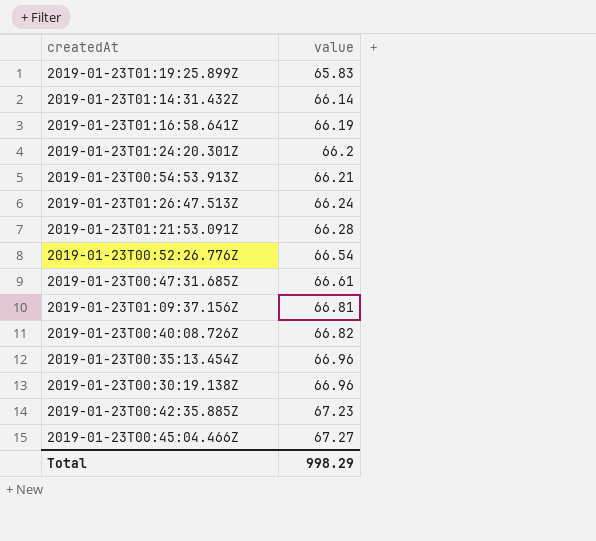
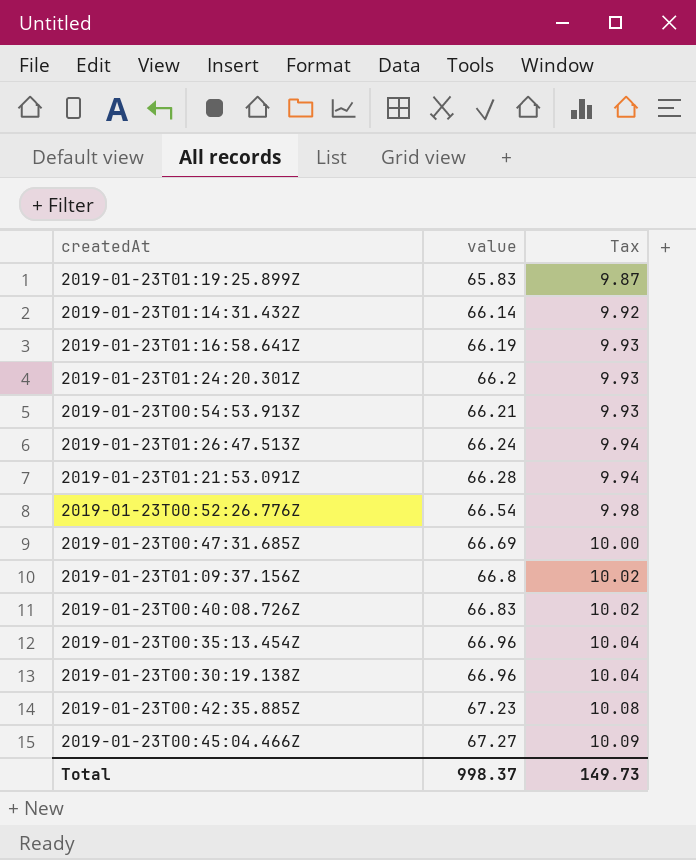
column Tax | formula: none -> [value] * 0.15
2019-01-23T00:47:31.685Z | value: 66.61 -> 66.69
2019-01-23T01:09:37.156Z | value: 66.81 -> 66.8
2019-01-23T00:40:08.726Z | value: 66.82 -> 66.83
Total | value: 998.29 -> 998.37

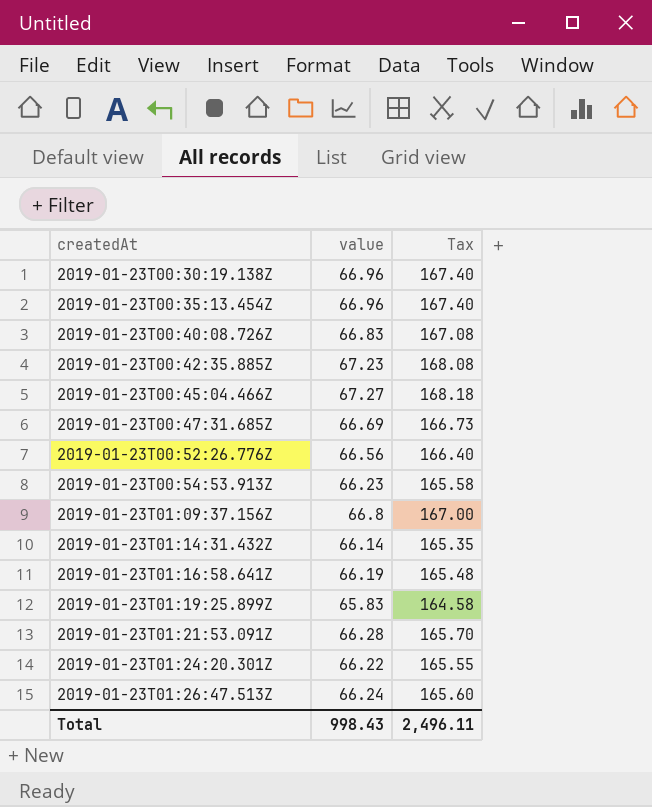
row order: value ascending -> createdAt ascending
column Tax | formula: [value] * 0.15 -> [value] * 2.5
2019-01-23T00:52:26.776Z | value: 66.54 -> 66.56
2019-01-23T00:54:53.913Z | value: 66.21 -> 66.23
2019-01-23T01:24:20.301Z | value: 66.2 -> 66.22
Total | value: 998.37 -> 998.43
Total | Tax: 149.73 -> 2,496.11

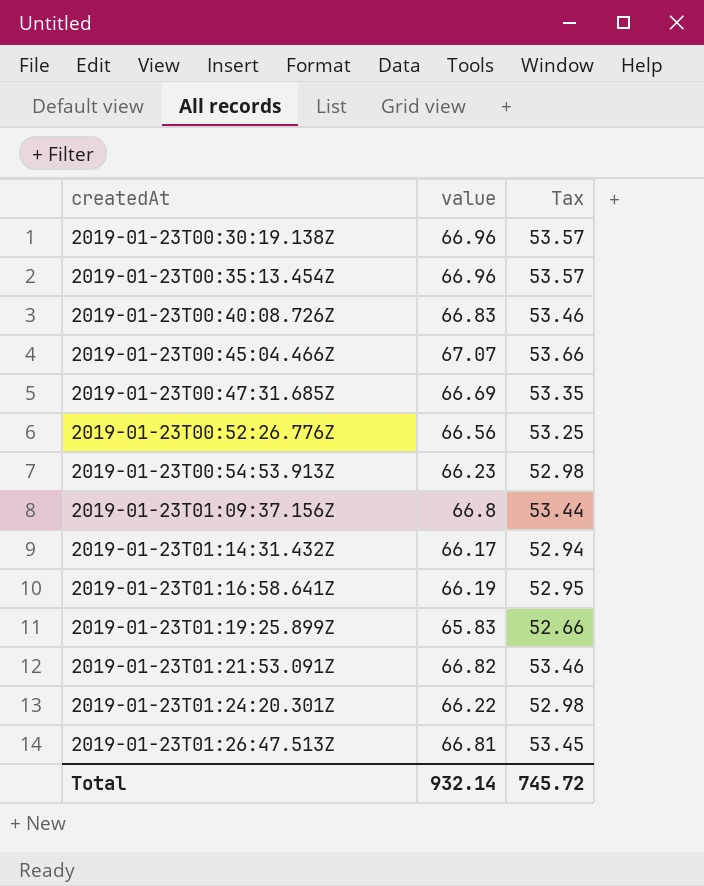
column Tax | formula: [value] * 2.5 -> [value] * 0.8
row 2019-01-23T00:42:35.885Z: 67.23 | 168.08 -> none
2019-01-23T00:45:04.466Z | value: 67.27 -> 67.07
2019-01-23T01:14:31.432Z | value: 66.14 -> 66.17
2019-01-23T01:21:53.091Z | value: 66.28 -> 66.82
2019-01-23T01:26:47.513Z | value: 66.24 -> 66.81
Total | value: 998.43 -> 932.14
Total | Tax: 2,496.11 -> 745.72

